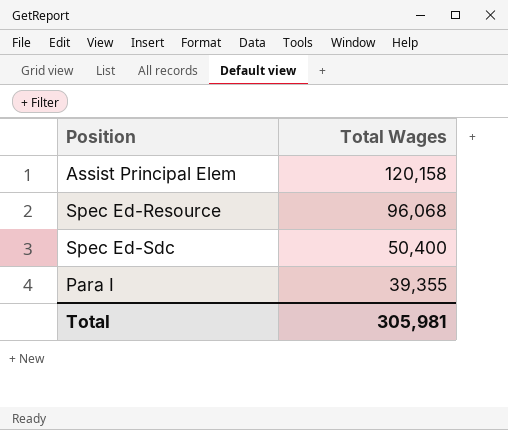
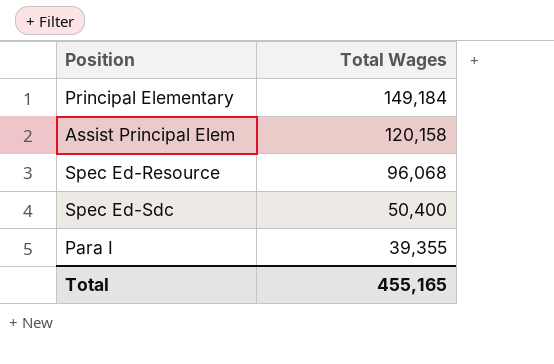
row Principal Elementary: none -> 149,184
Total | Total Wages: 305,981 -> 455,165

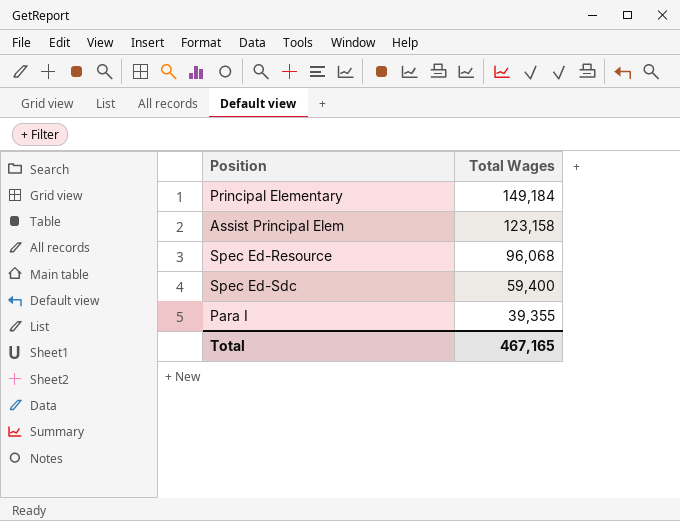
Assist Principal Elem | Total Wages: 120,158 -> 123,158
Spec Ed-Sdc | Total Wages: 50,400 -> 59,400
Total | Total Wages: 455,165 -> 467,165

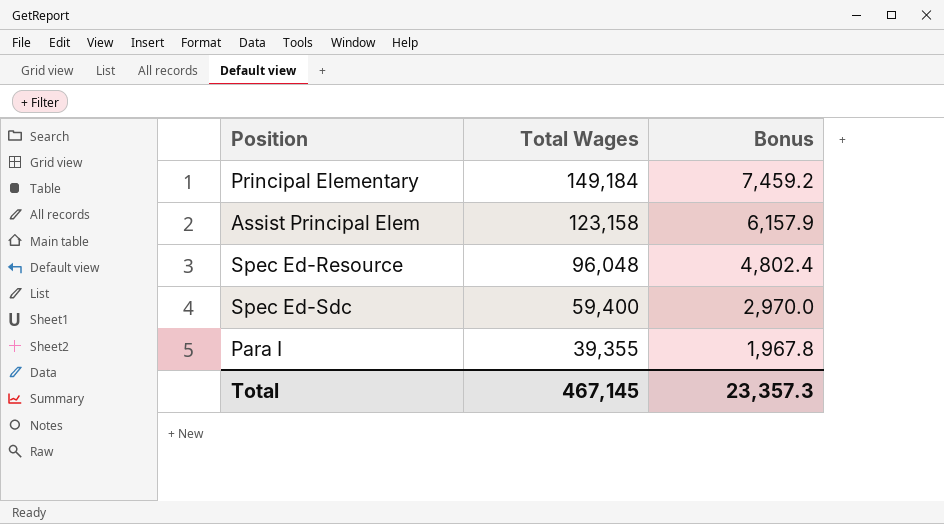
column Bonus | formula: none -> [Total Wages] * 0.05
Spec Ed-Resource | Total Wages: 96,068 -> 96,048
Total | Total Wages: 467,165 -> 467,145

